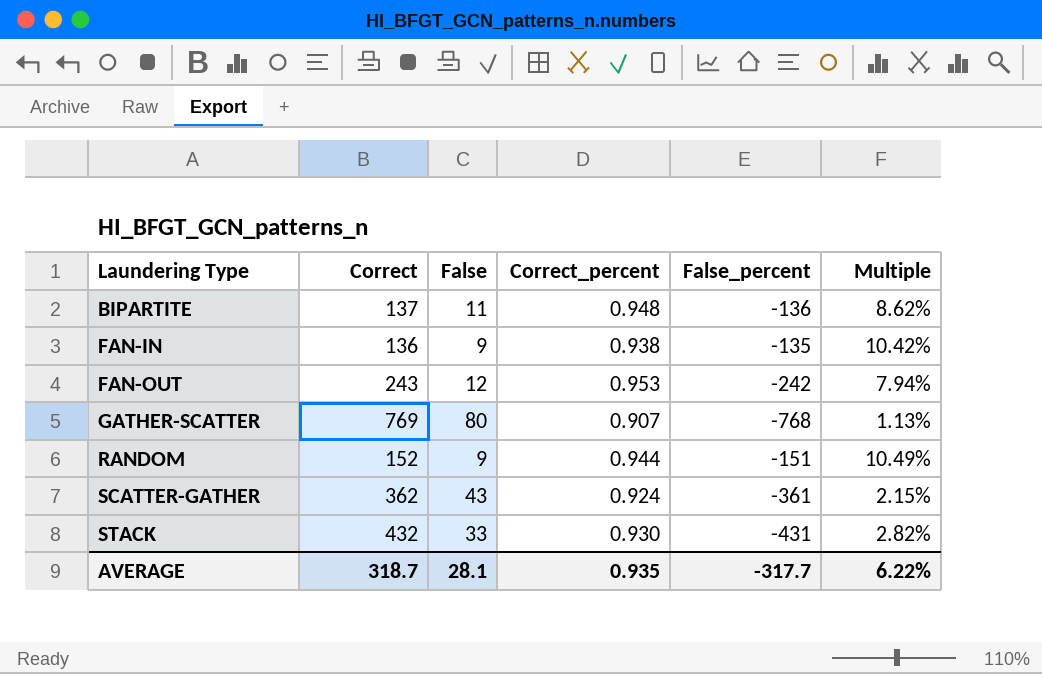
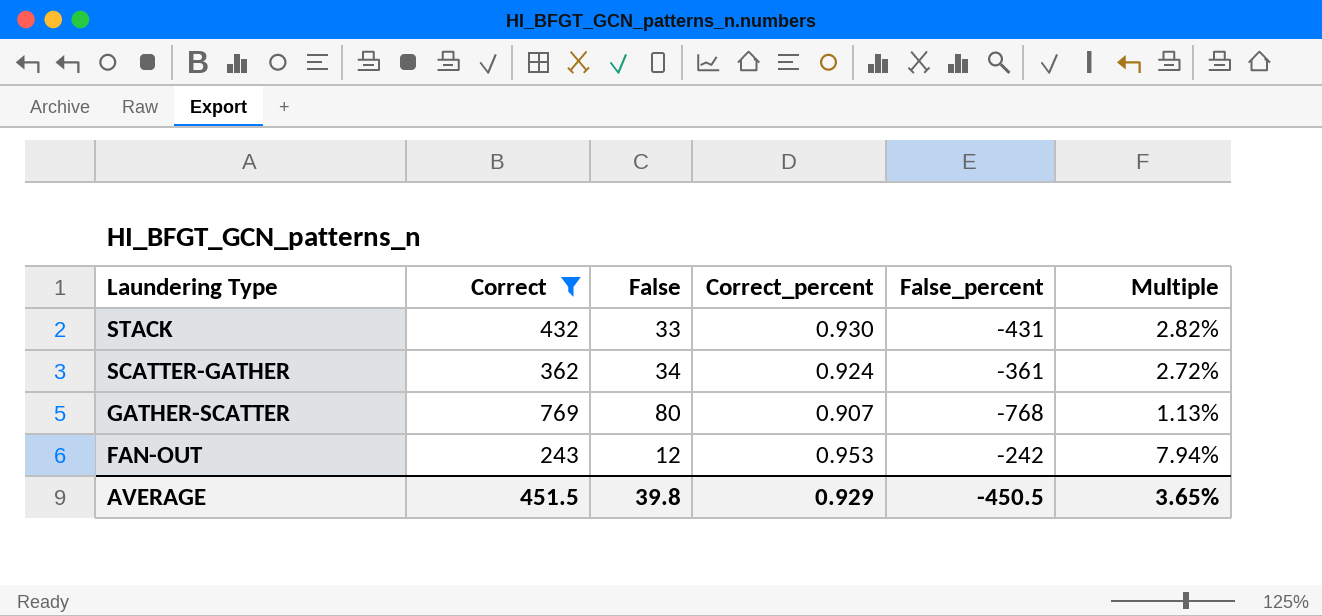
filter: none -> Correct >= 243
row order: Laundering Type ascending -> Laundering Type descending
SCATTER-GATHER | False: 43 -> 34
SCATTER-GATHER | Multiple: 2.15% -> 2.72%
AVERAGE | Correct: 318.7 -> 451.5
AVERAGE | False: 28.1 -> 39.8
AVERAGE | Correct_percent: 0.935 -> 0.929
AVERAGE | False_percent: -317.7 -> -450.5
AVERAGE | Multiple: 6.22% -> 3.65%

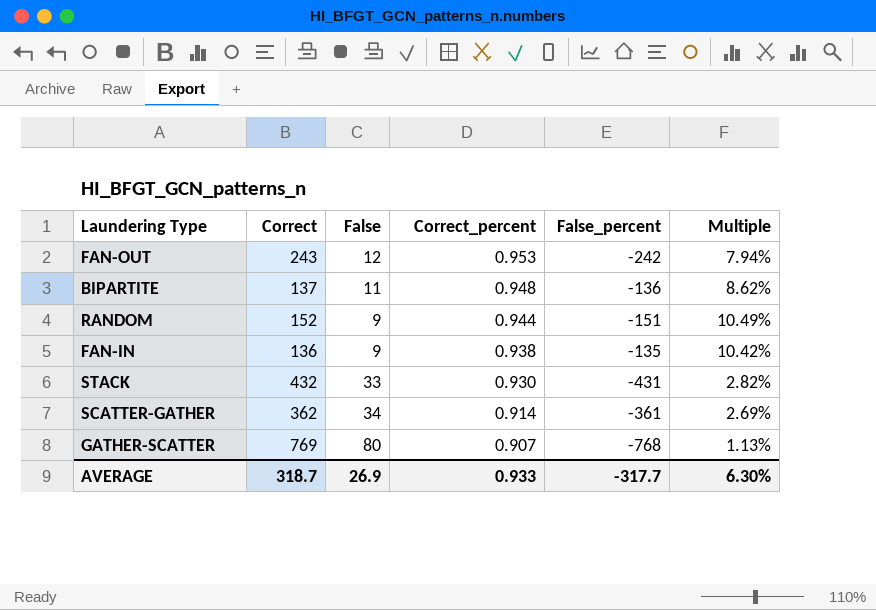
filter: Correct >= 243 -> none
row order: Laundering Type descending -> Correct_percent descending
SCATTER-GATHER | Correct_percent: 0.924 -> 0.914
SCATTER-GATHER | Multiple: 2.72% -> 2.69%
AVERAGE | Correct: 451.5 -> 318.7
AVERAGE | False: 39.8 -> 26.9
AVERAGE | Correct_percent: 0.929 -> 0.933
AVERAGE | False_percent: -450.5 -> -317.7
AVERAGE | Multiple: 3.65% -> 6.30%

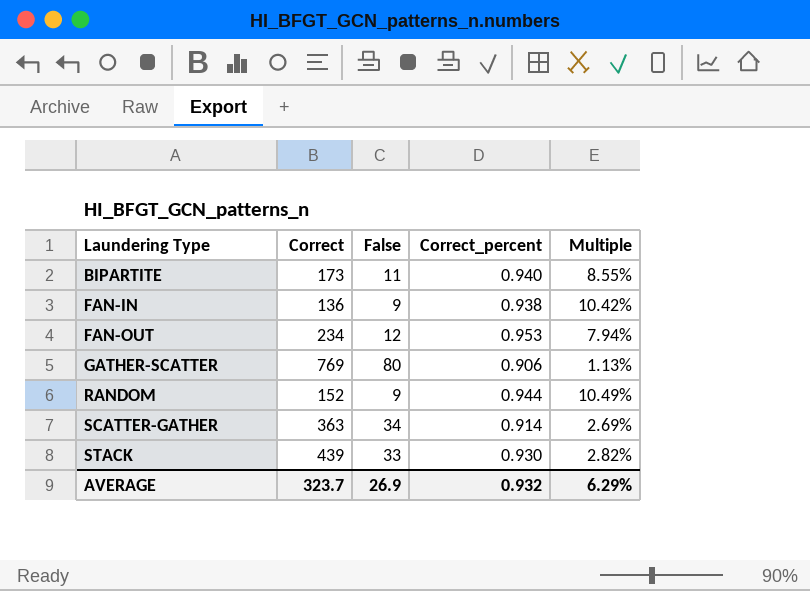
row order: Correct_percent descending -> Laundering Type ascending
column False_percent | formula: [Correct_percent] - [Correct] -> none
BIPARTITE | Correct: 137 -> 173
BIPARTITE | Correct_percent: 0.948 -> 0.940
BIPARTITE | Multiple: 8.62% -> 8.55%
FAN-OUT | Correct: 243 -> 234
GATHER-SCATTER | Correct_percent: 0.907 -> 0.906
SCATTER-GATHER | Correct: 362 -> 363
STACK | Correct: 432 -> 439
AVERAGE | Correct: 318.7 -> 323.7
AVERAGE | Correct_percent: 0.933 -> 0.932
AVERAGE | Multiple: 6.30% -> 6.29%

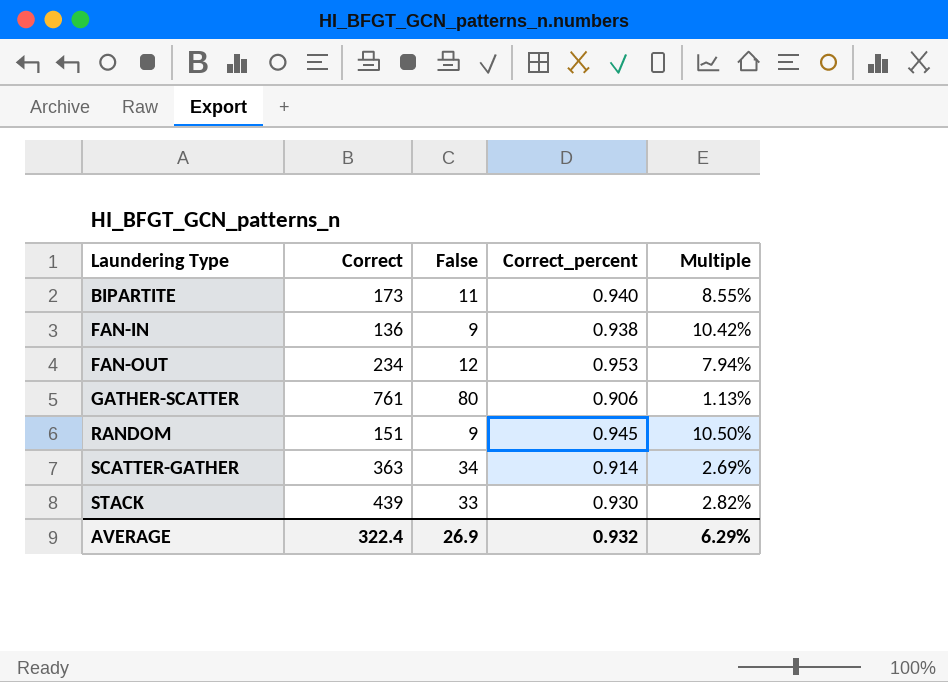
GATHER-SCATTER | Correct: 769 -> 761
RANDOM | Correct: 152 -> 151
RANDOM | Correct_percent: 0.944 -> 0.945
RANDOM | Multiple: 10.49% -> 10.50%
AVERAGE | Correct: 323.7 -> 322.4

